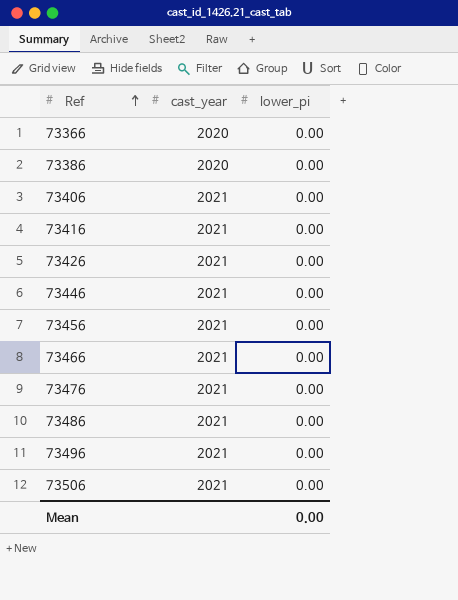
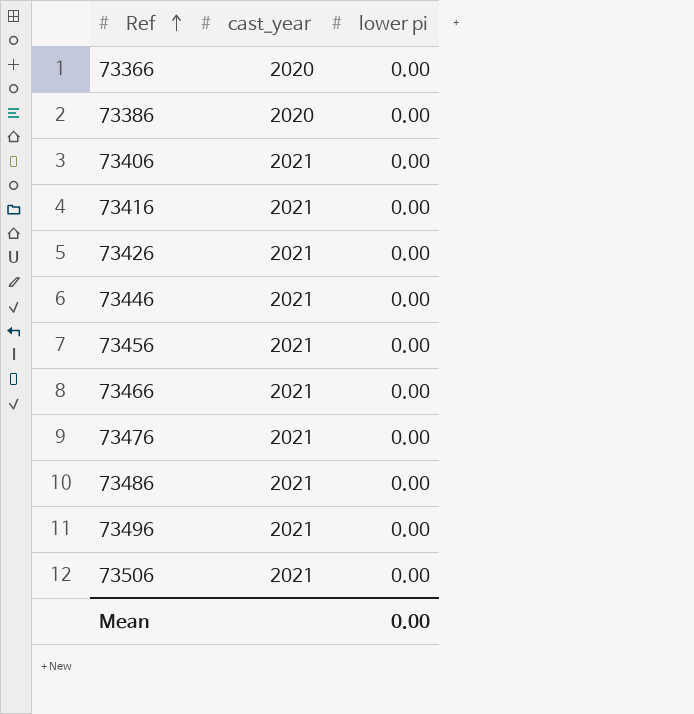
column name: lower_pi -> lower pi

